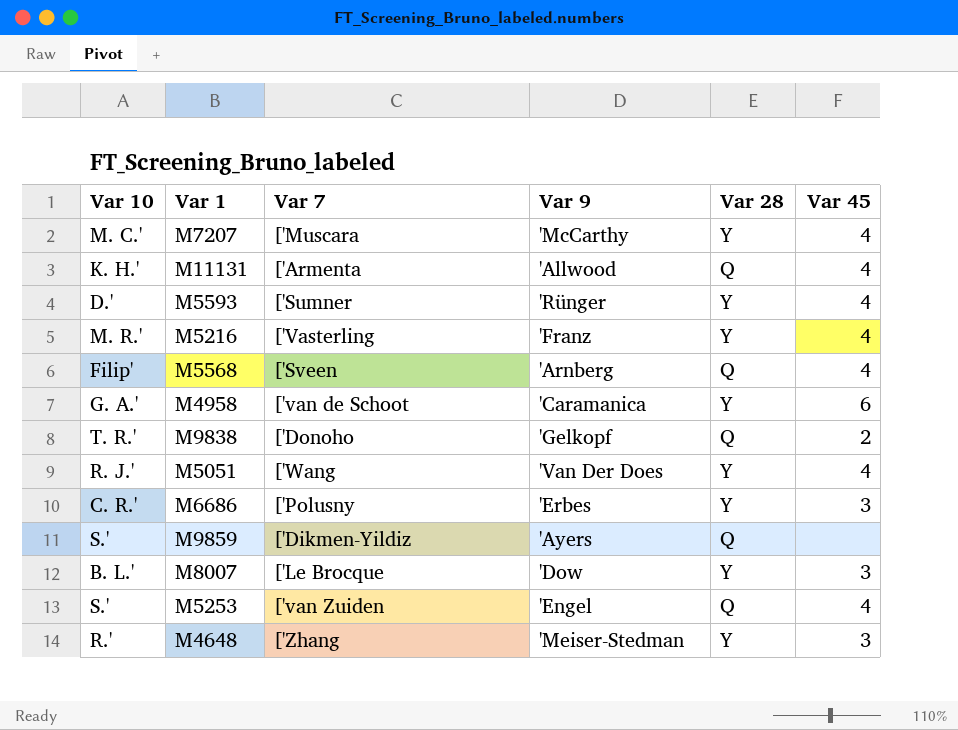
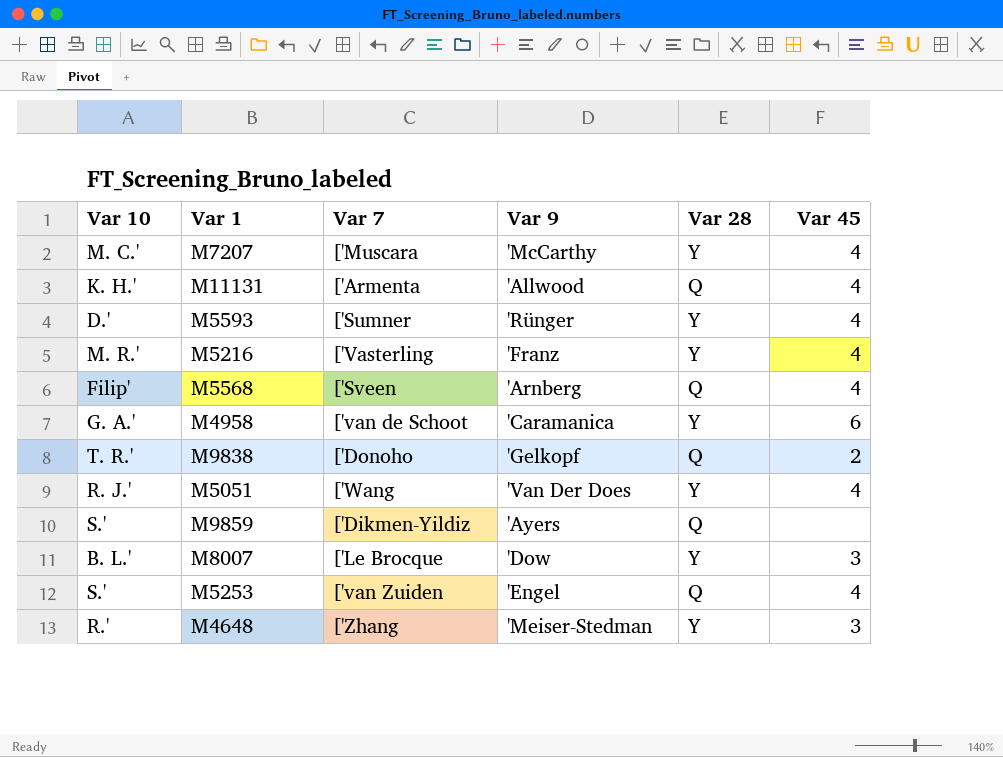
row M6686: C. R.' | ['Polusny | 'Erbes | Y | 3 -> none

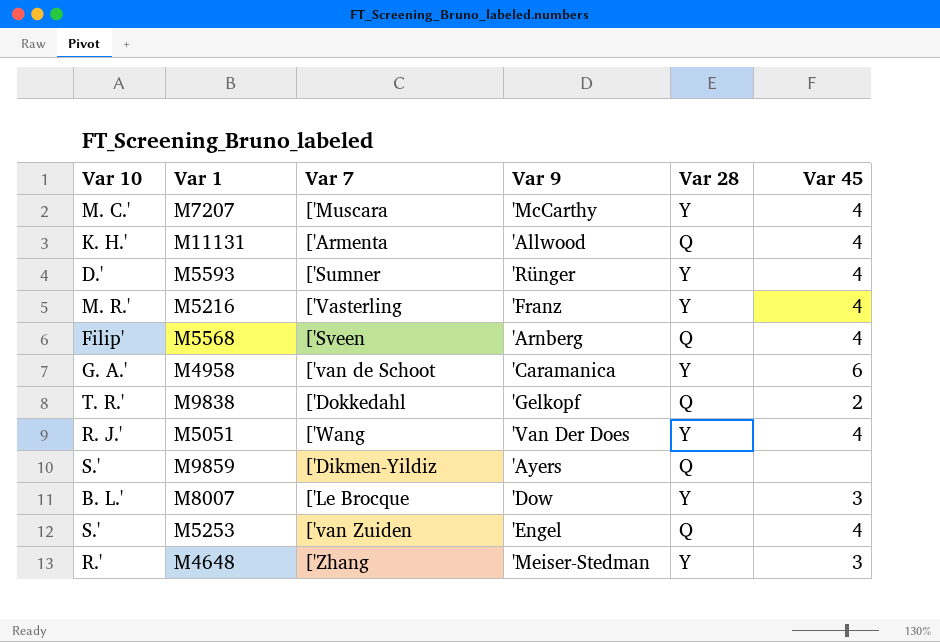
M9838 | Var 7: ['Donoho -> ['Dokkedahl

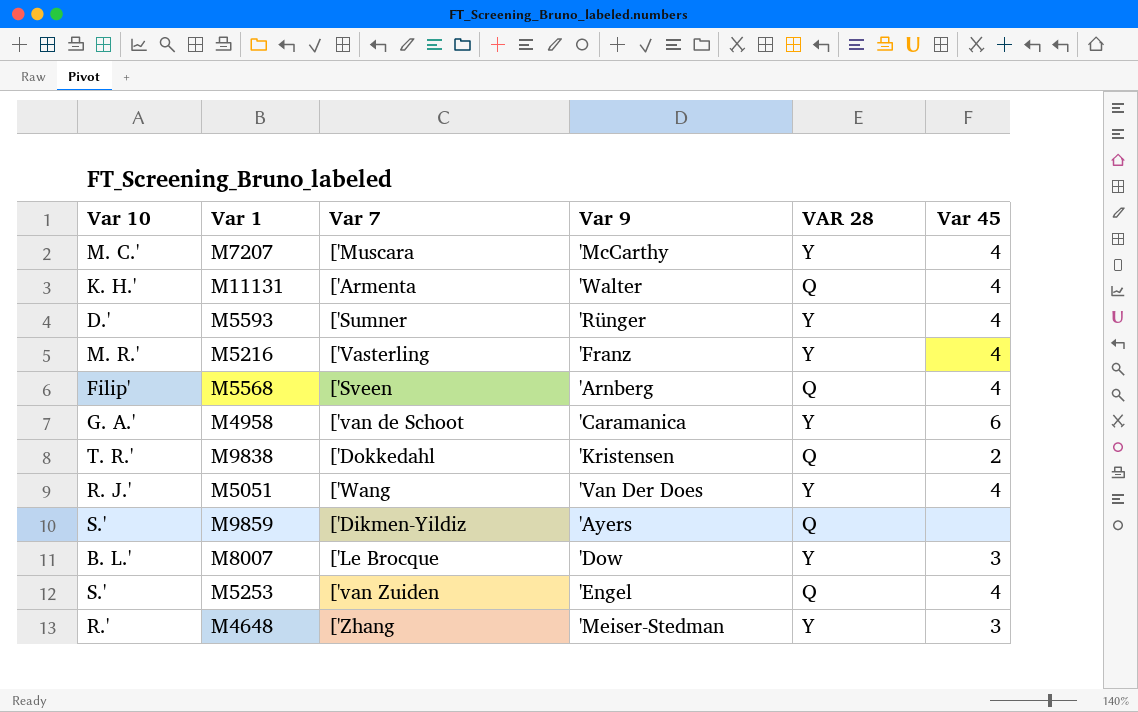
column name: Var 28 -> VAR 28
M11131 | Var 9: 'Allwood -> 'Walter
M9838 | Var 9: 'Gelkopf -> 'Kristensen

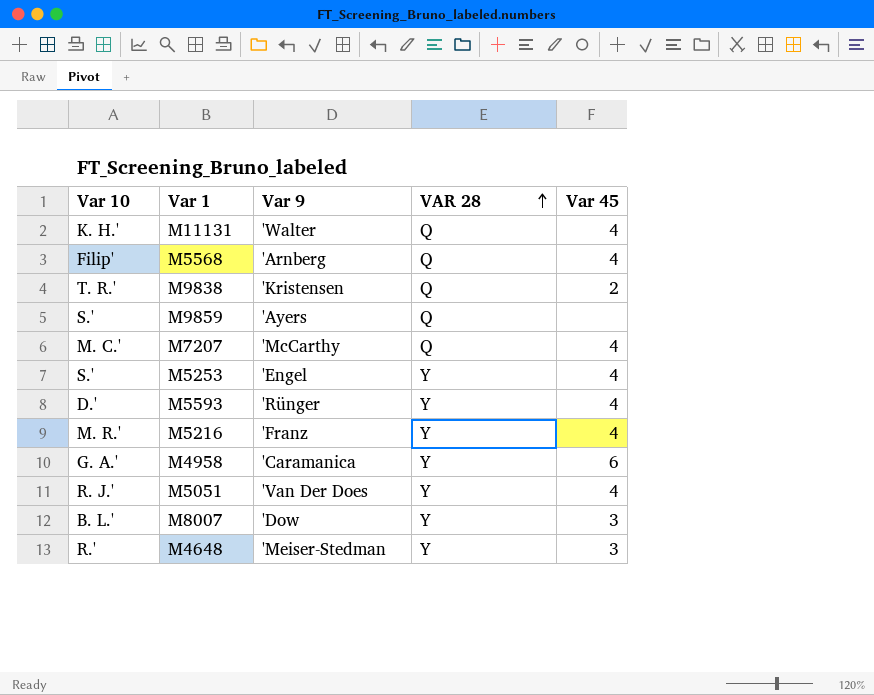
row order: none -> VAR 28 ascending
column Var 7 | position: 3 -> none
M7207 | VAR 28: Y -> Q
M5253 | VAR 28: Q -> Y

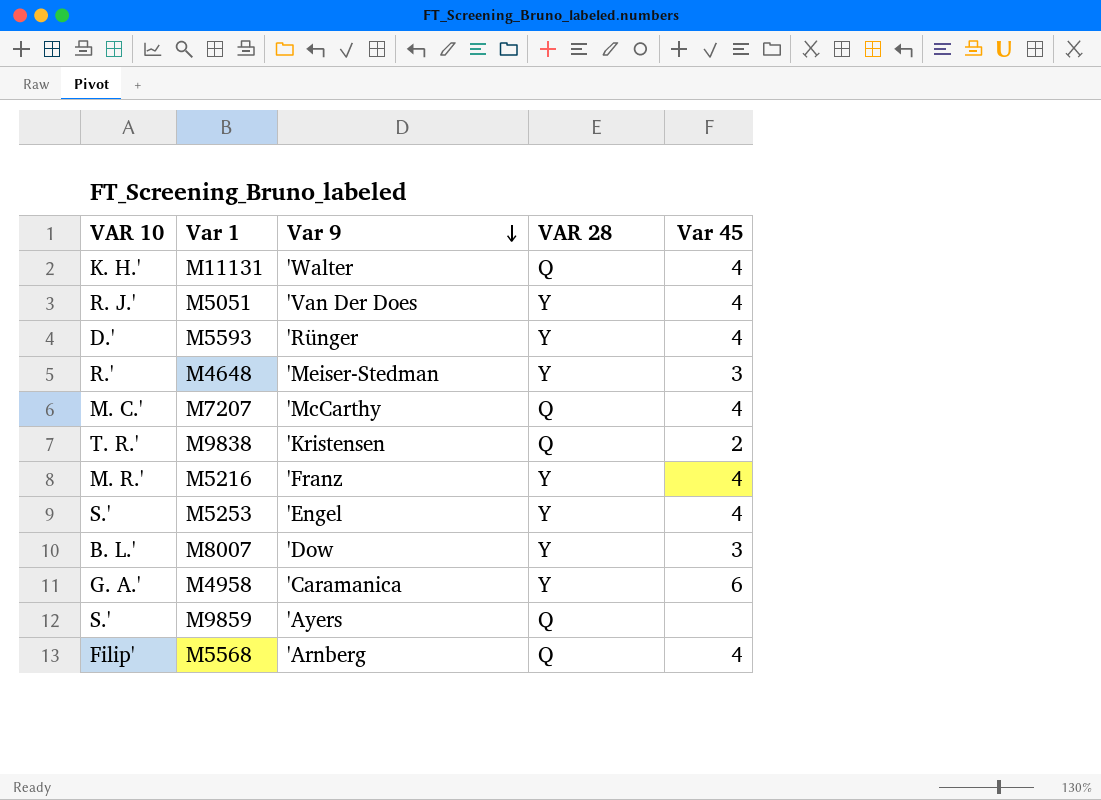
row order: VAR 28 ascending -> Var 9 descending
column name: Var 10 -> VAR 10

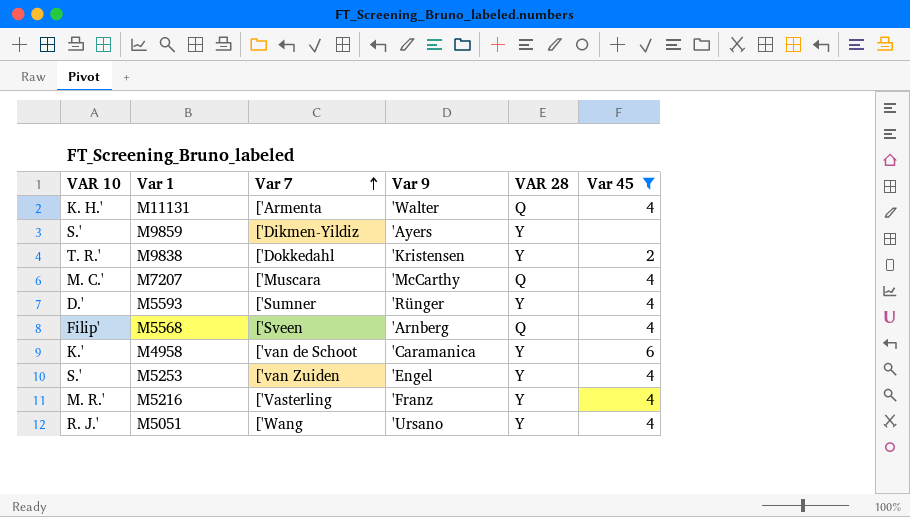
filter: none -> Var 45 != 3
row order: Var 9 descending -> Var 7 ascending
column Var 7 | position: none -> 3
M9859 | VAR 28: Q -> Y
M9838 | VAR 28: Q -> Y
M4958 | VAR 10: G. A.' -> K.'
M5051 | Var 9: 'Van Der Does -> 'Ursano

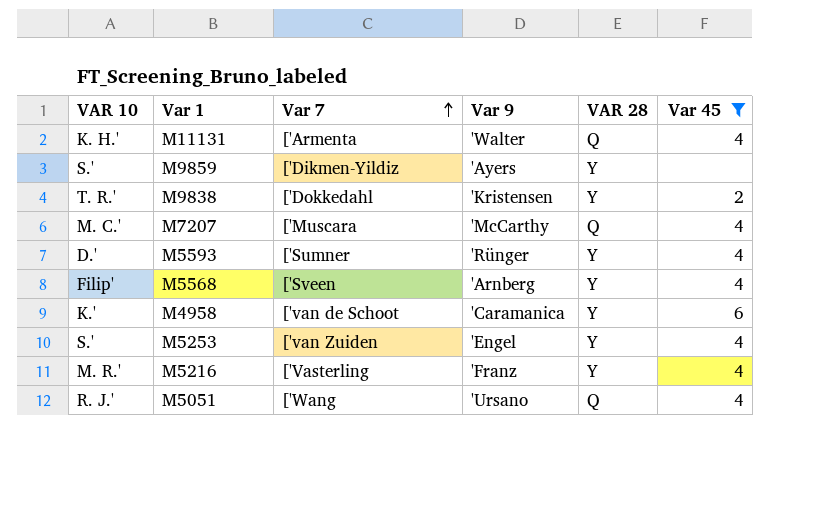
M5568 | VAR 28: Q -> Y
M5051 | VAR 28: Y -> Q

